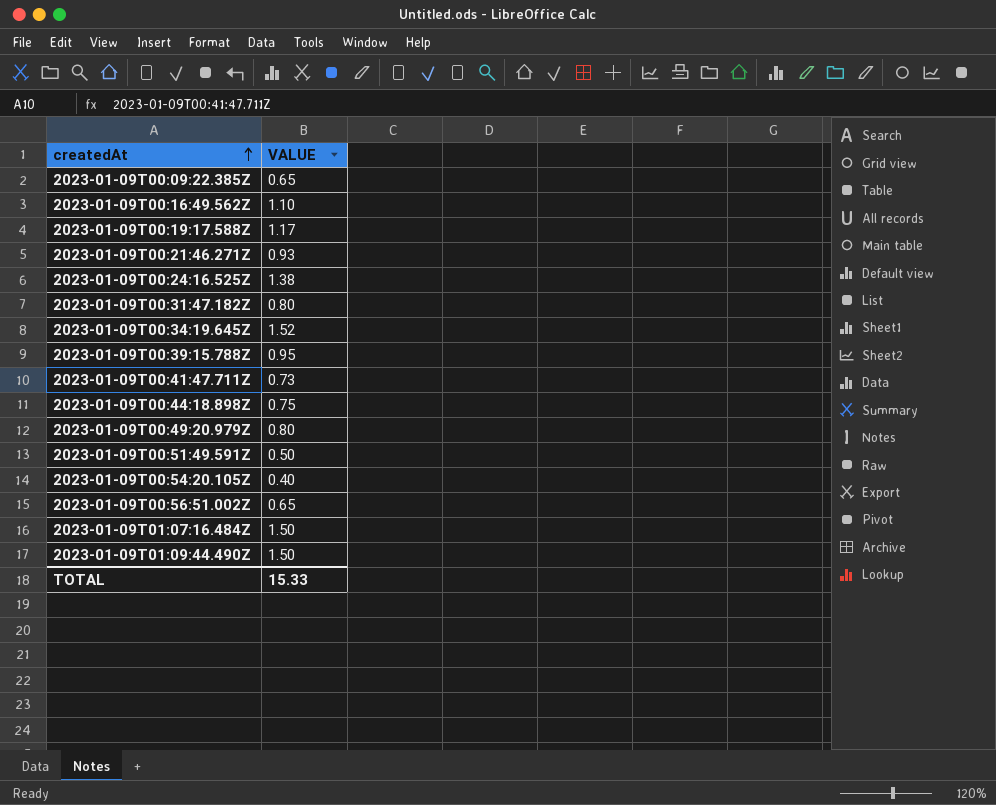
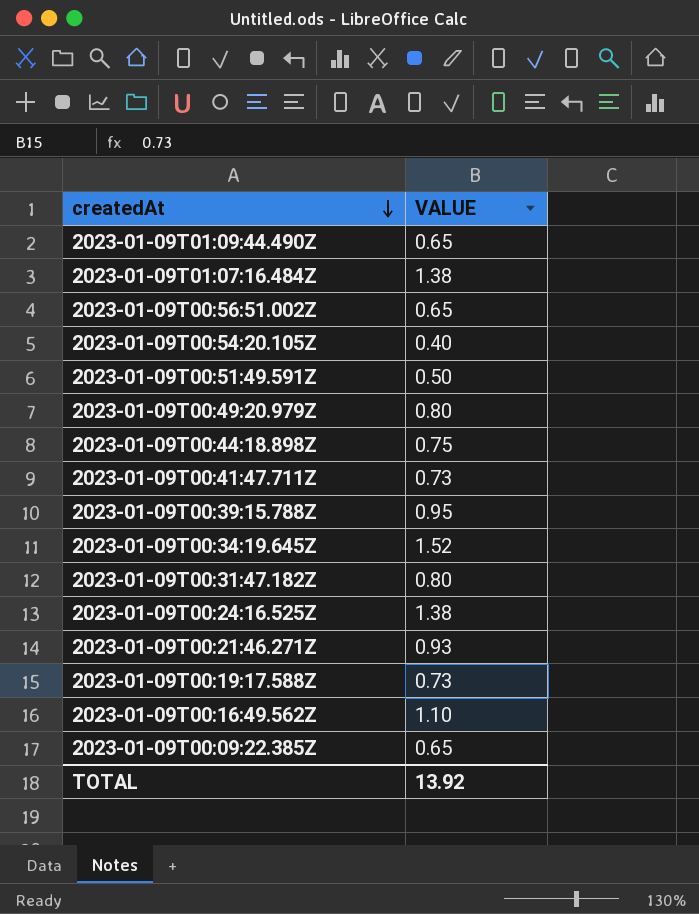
row order: createdAt ascending -> createdAt descending
2023-01-09T01:09:44.490Z | VALUE: 1.50 -> 0.65
2023-01-09T01:07:16.484Z | VALUE: 1.50 -> 1.38
2023-01-09T00:19:17.588Z | VALUE: 1.17 -> 0.73
TOTAL | VALUE: 15.33 -> 13.92

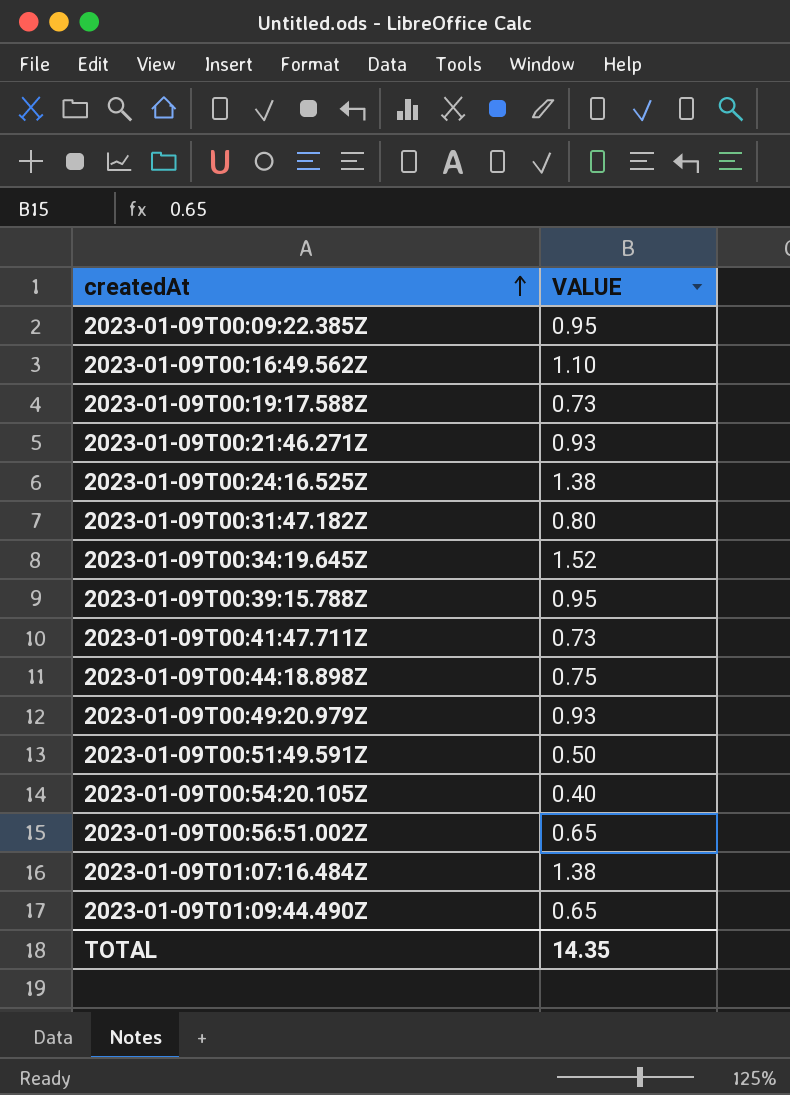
row order: createdAt descending -> createdAt ascending
2023-01-09T00:09:22.385Z | VALUE: 0.65 -> 0.95
2023-01-09T00:49:20.979Z | VALUE: 0.80 -> 0.93
TOTAL | VALUE: 13.92 -> 14.35

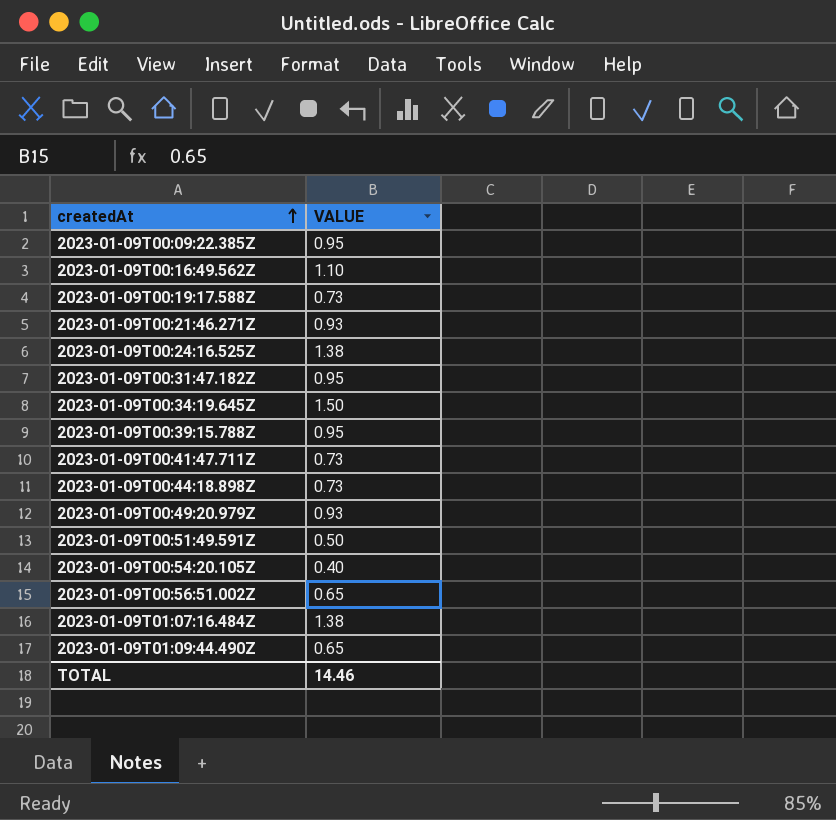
2023-01-09T00:31:47.182Z | VALUE: 0.80 -> 0.95
2023-01-09T00:34:19.645Z | VALUE: 1.52 -> 1.50
2023-01-09T00:44:18.898Z | VALUE: 0.75 -> 0.73
TOTAL | VALUE: 14.35 -> 14.46

